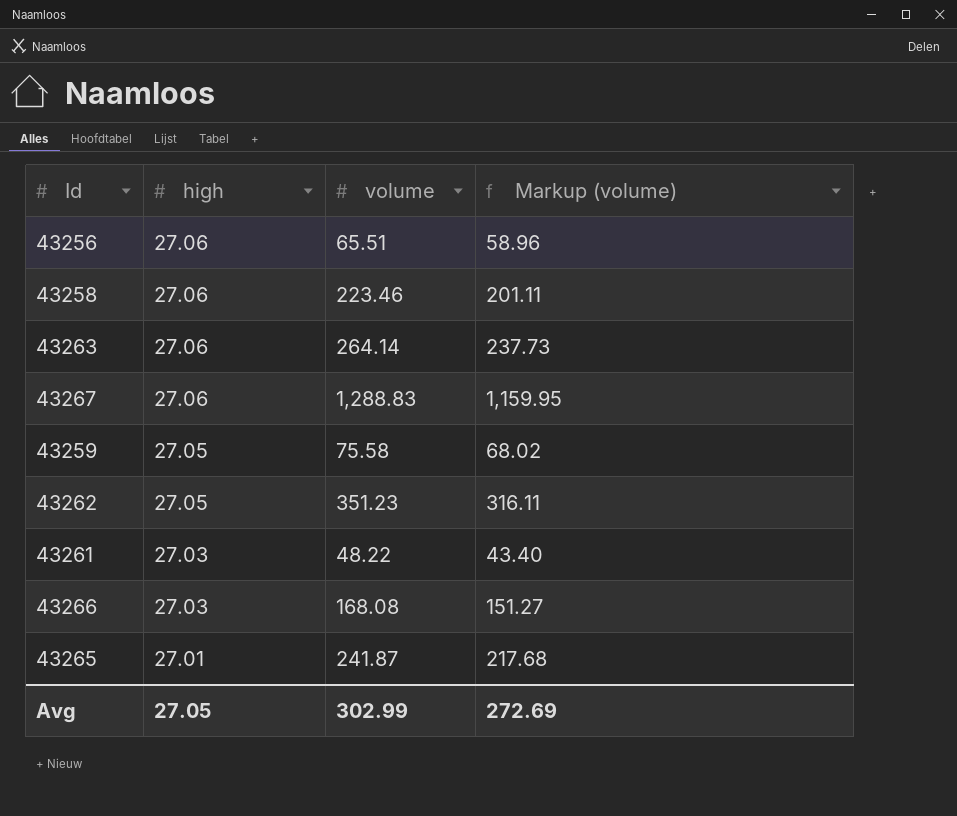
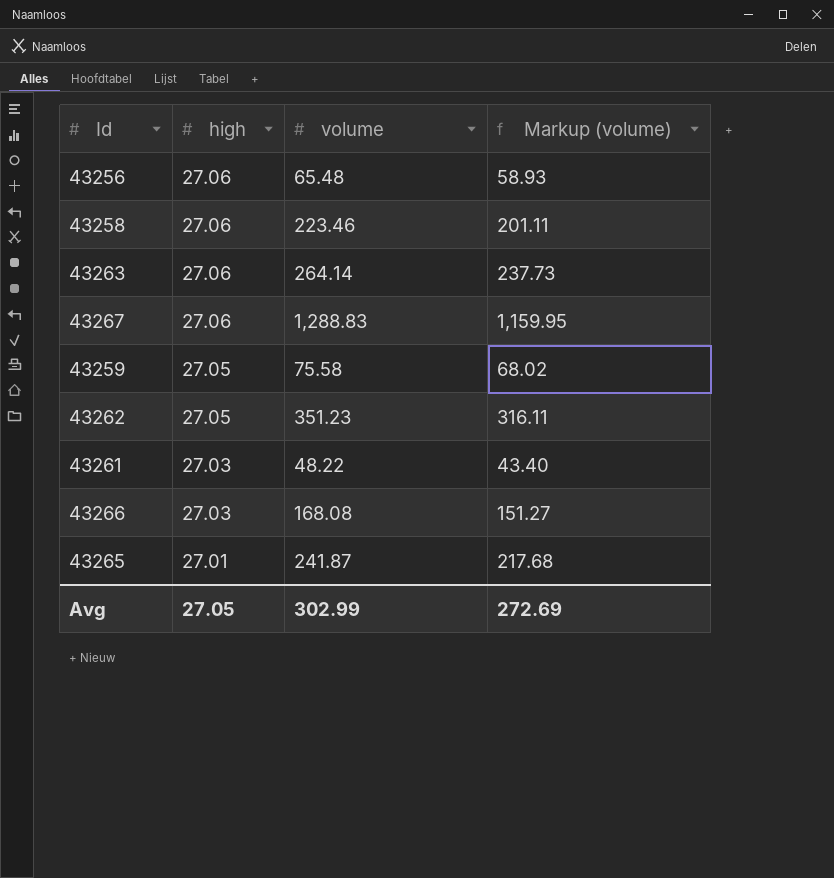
43256 | volume: 65.51 -> 65.48
43256 | Markup (volume): 58.96 -> 58.93

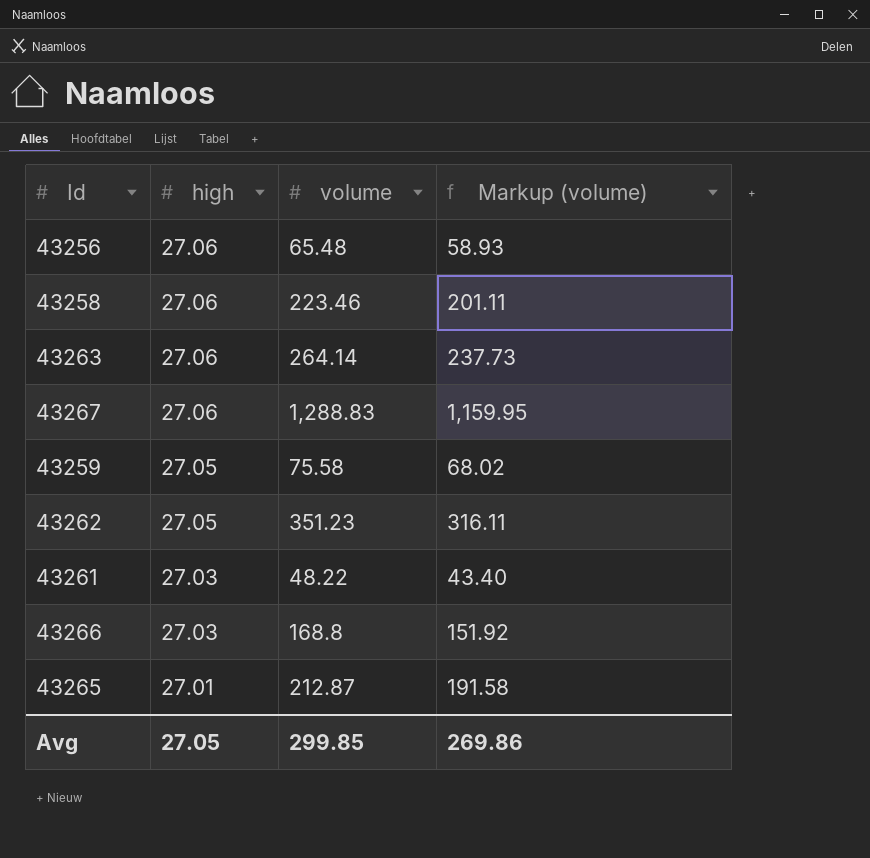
43266 | volume: 168.08 -> 168.8
43266 | Markup (volume): 151.27 -> 151.92
43265 | volume: 241.87 -> 212.87
43265 | Markup (volume): 217.68 -> 191.58
Avg | volume: 302.99 -> 299.85
Avg | Markup (volume): 272.69 -> 269.86

